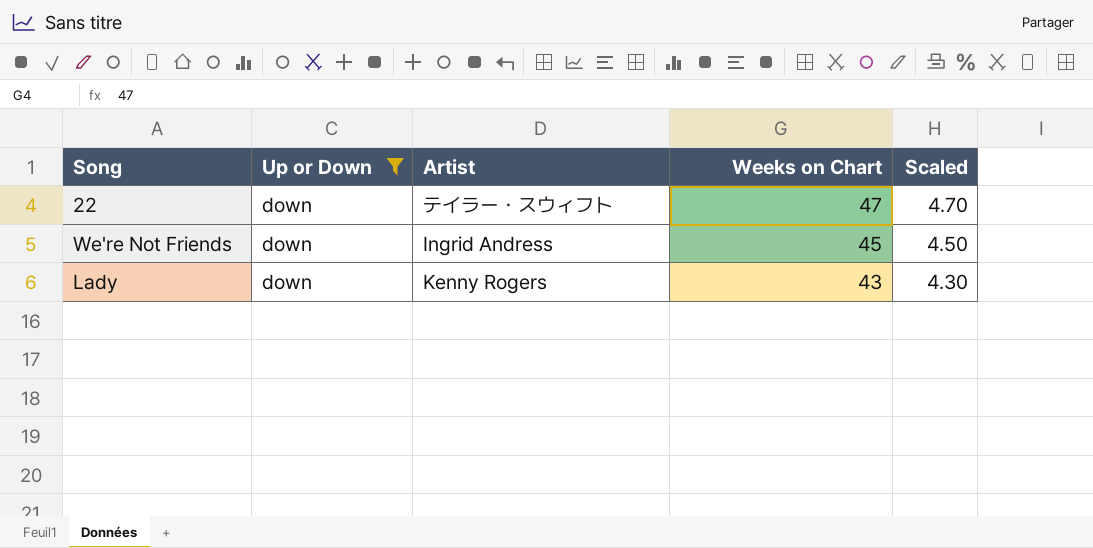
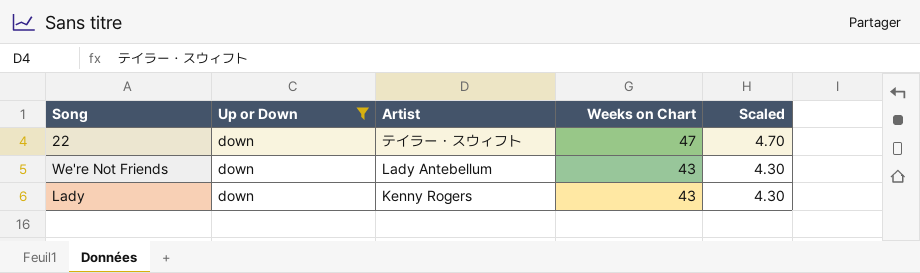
We're Not Friends | Artist: Ingrid Andress -> Lady Antebellum
We're Not Friends | Weeks on Chart: 45 -> 43
We're Not Friends | Scaled: 4.50 -> 4.30

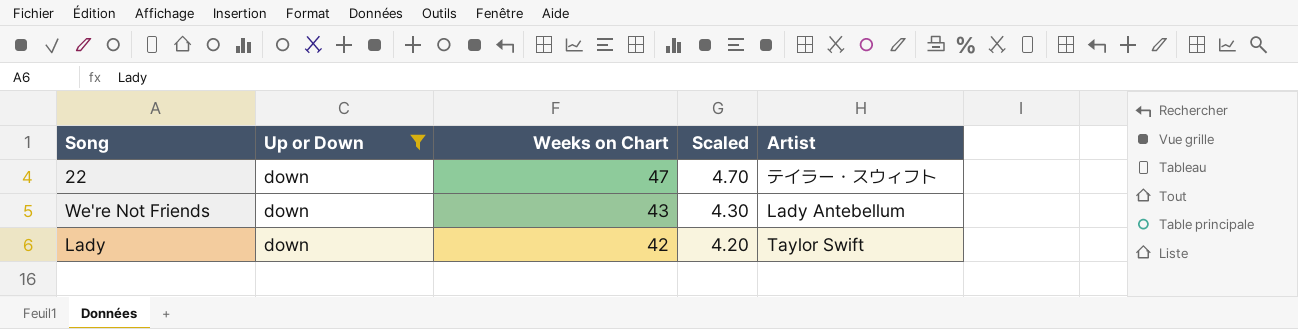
column Artist | position: 3 -> 5
Lady | Weeks on Chart: 43 -> 42
Lady | Scaled: 4.30 -> 4.20
Lady | Artist: Kenny Rogers -> Taylor Swift

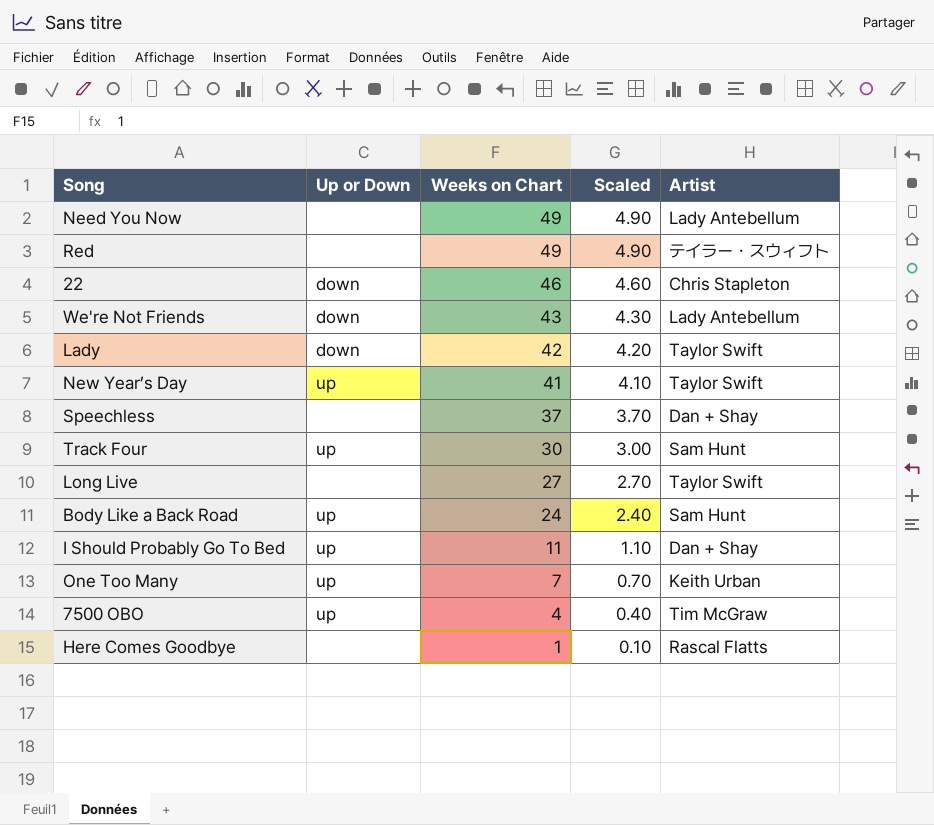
filter: Up or Down = down -> none
22 | Weeks on Chart: 47 -> 46
22 | Scaled: 4.70 -> 4.60
22 | Artist: テイラー・スウィフト -> Chris Stapleton

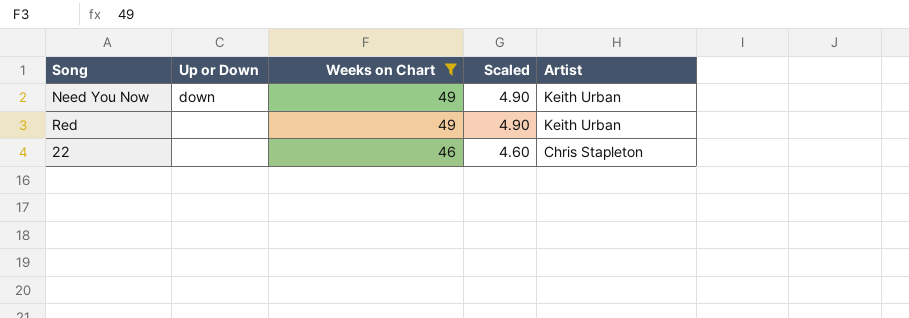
filter: none -> Weeks on Chart >= 46
Need You Now | Up or Down: none -> down
Need You Now | Artist: Lady Antebellum -> Keith Urban
Red | Artist: テイラー・スウィフト -> Keith Urban
22 | Up or Down: down -> none

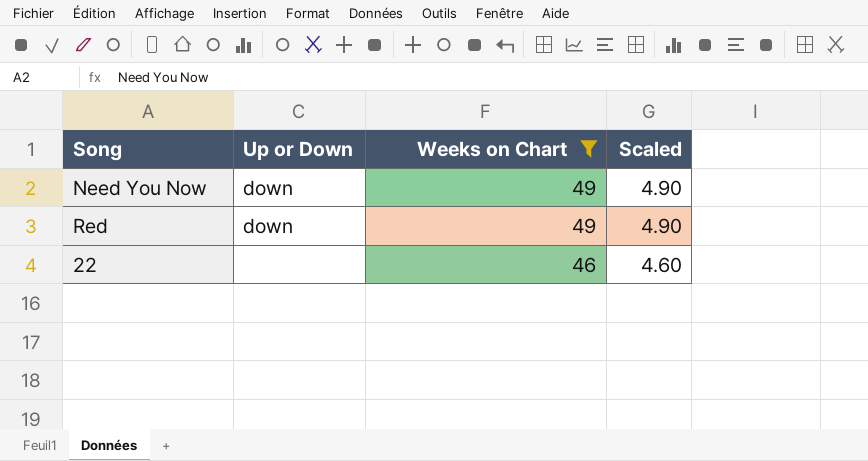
column Artist | position: 5 -> none
Red | Up or Down: none -> down

